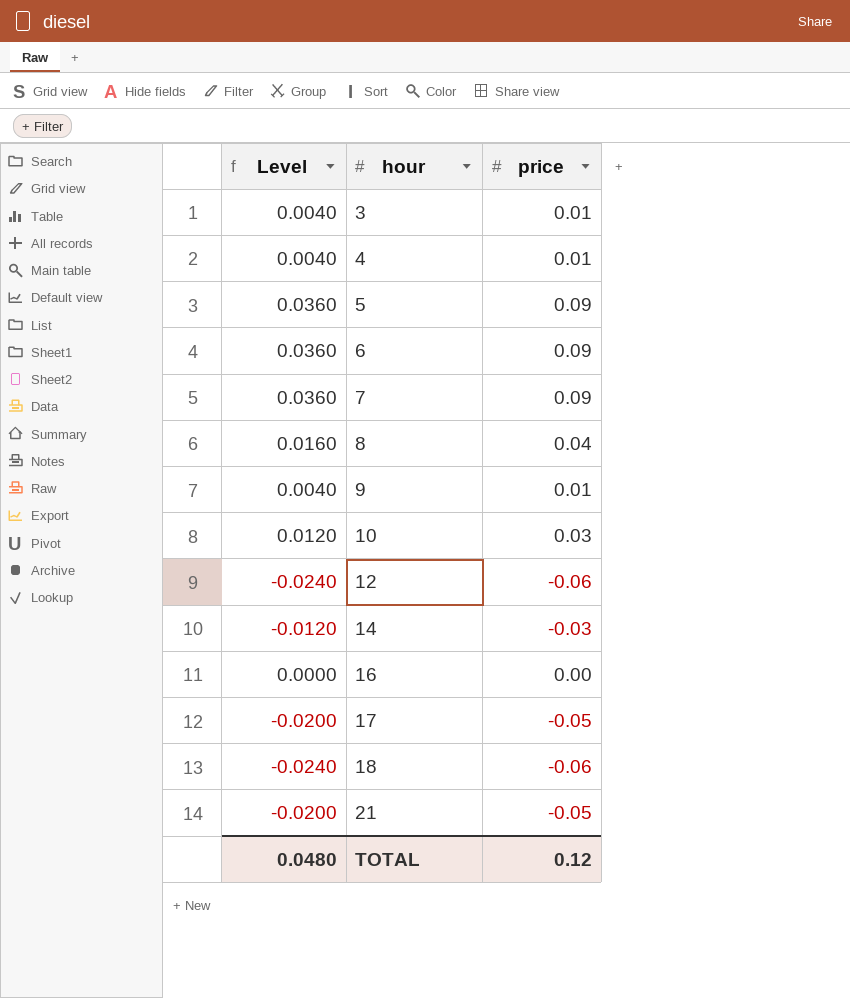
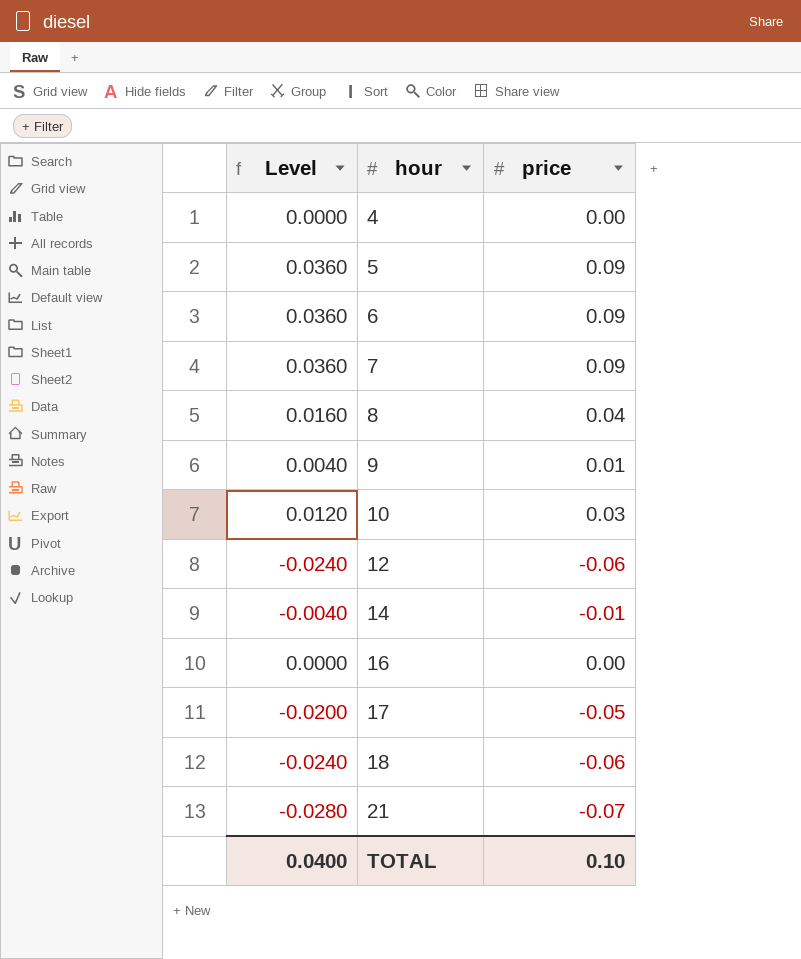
row 3: 0.0040 | 0.01 -> none
4 | Level: 0.0040 -> 0.0000
4 | price: 0.01 -> 0.00
14 | Level: -0.0120 -> -0.0040
14 | price: -0.03 -> -0.01
21 | Level: -0.0200 -> -0.0280
21 | price: -0.05 -> -0.07
TOTAL | Level: 0.0480 -> 0.0400
TOTAL | price: 0.12 -> 0.10

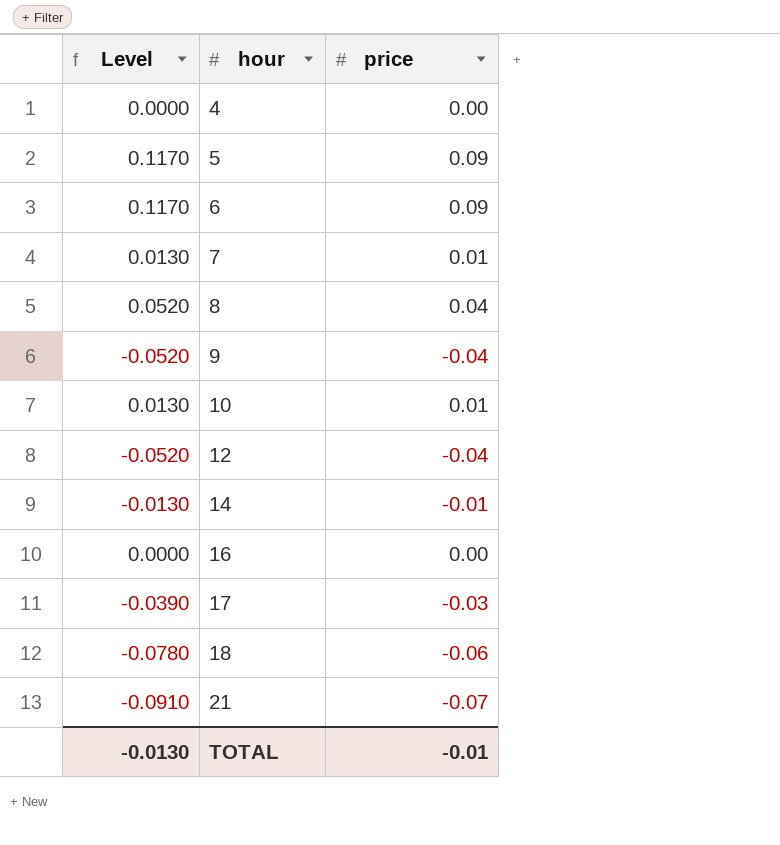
column Level | formula: [price] * 0.4 -> [price] * 1.3
7 | price: 0.09 -> 0.01
9 | price: 0.01 -> -0.04
10 | price: 0.03 -> 0.01
12 | price: -0.06 -> -0.04
17 | price: -0.05 -> -0.03
TOTAL | Level: 0.0400 -> -0.0130
TOTAL | price: 0.10 -> -0.01

